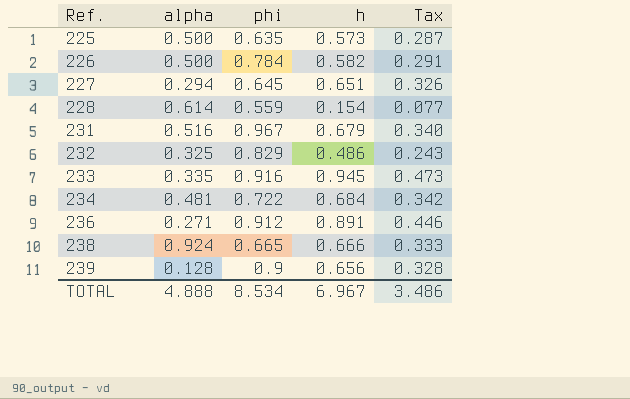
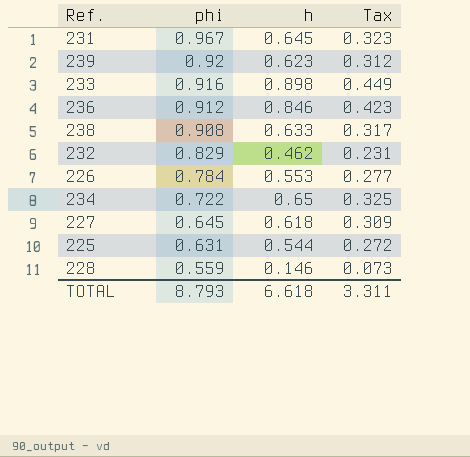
row order: Ref. ascending -> phi descending
column alpha | position: 2 -> none
231 | h: 0.679 -> 0.645
231 | Tax: 0.340 -> 0.323
239 | phi: 0.9 -> 0.92
239 | h: 0.656 -> 0.623
239 | Tax: 0.328 -> 0.312
233 | h: 0.945 -> 0.898
233 | Tax: 0.473 -> 0.449
236 | h: 0.891 -> 0.846
236 | Tax: 0.446 -> 0.423
238 | phi: 0.665 -> 0.908
238 | h: 0.666 -> 0.633
238 | Tax: 0.333 -> 0.317
232 | h: 0.486 -> 0.462
232 | Tax: 0.243 -> 0.231
226 | h: 0.582 -> 0.553
226 | Tax: 0.291 -> 0.277
234 | h: 0.684 -> 0.65
234 | Tax: 0.342 -> 0.325
227 | h: 0.651 -> 0.618
227 | Tax: 0.326 -> 0.309
225 | phi: 0.635 -> 0.631
225 | h: 0.573 -> 0.544
225 | Tax: 0.287 -> 0.272
228 | h: 0.154 -> 0.146
228 | Tax: 0.077 -> 0.073
TOTAL | phi: 8.534 -> 8.793
TOTAL | h: 6.967 -> 6.618
TOTAL | Tax: 3.486 -> 3.311

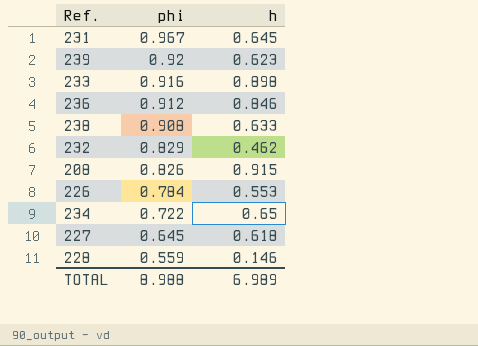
column Tax | formula: [h] * 0.5 -> none
row 225: 0.631 | 0.544 | 0.272 -> none
row 208: none -> 0.826 | 0.915
TOTAL | phi: 8.793 -> 8.988
TOTAL | h: 6.618 -> 6.989

